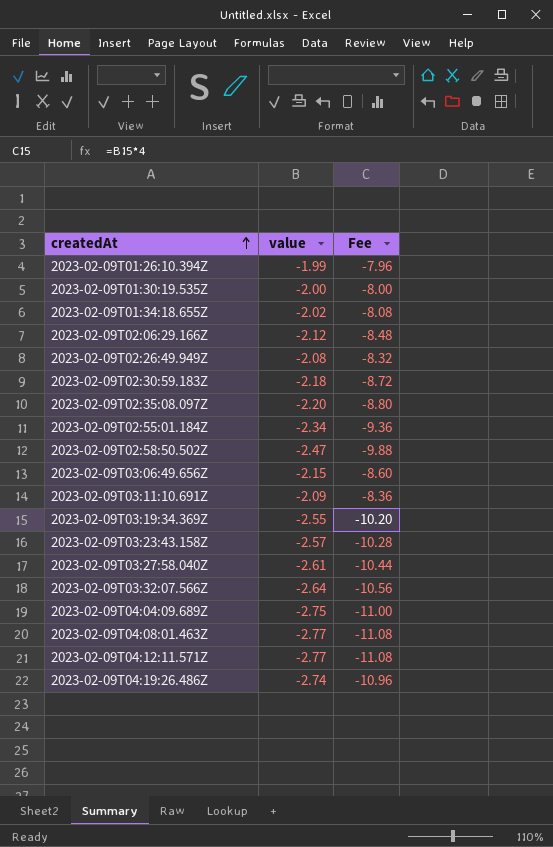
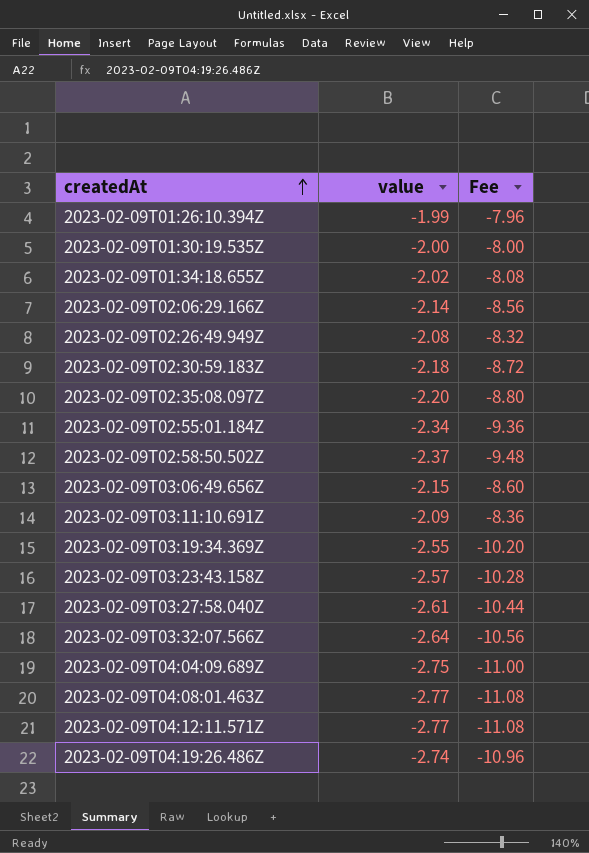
2023-02-09T02:06:29.166Z | value: -2.12 -> -2.14
2023-02-09T02:06:29.166Z | Fee: -8.48 -> -8.56
2023-02-09T02:58:50.502Z | value: -2.47 -> -2.37
2023-02-09T02:58:50.502Z | Fee: -9.88 -> -9.48

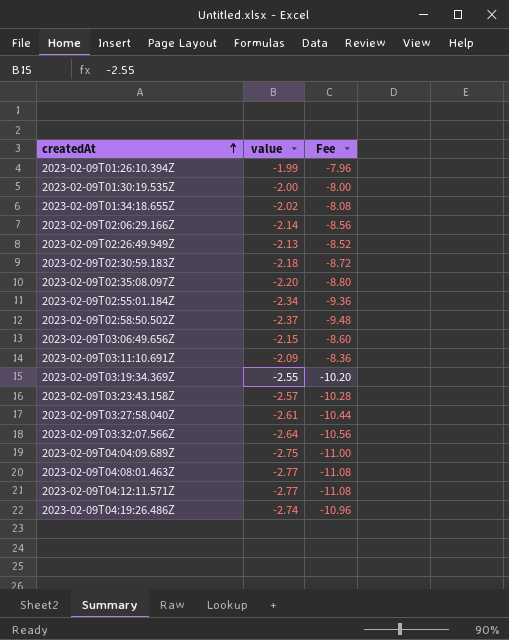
2023-02-09T02:26:49.949Z | value: -2.08 -> -2.13
2023-02-09T02:26:49.949Z | Fee: -8.32 -> -8.52

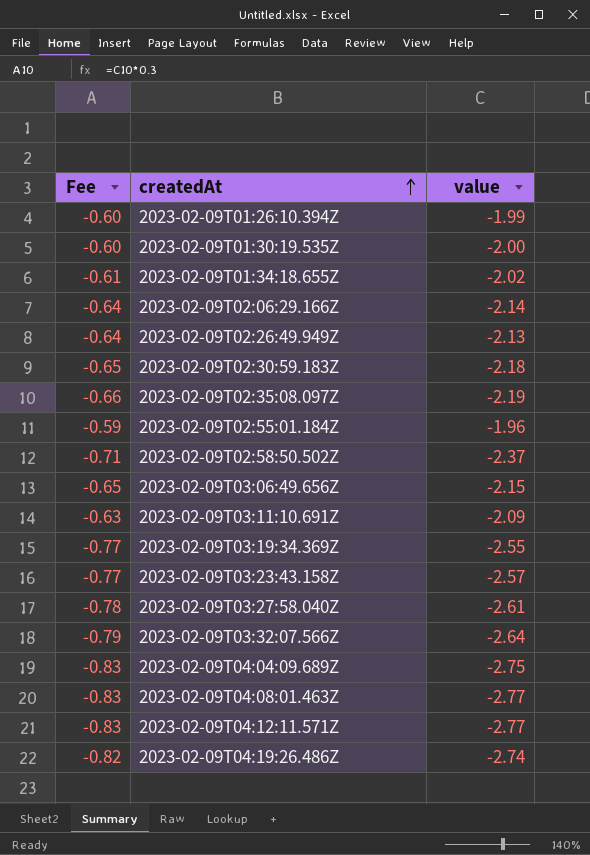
column Fee | formula: [value] * 4 -> [value] * 0.3
column Fee | position: 3 -> 1
2023-02-09T02:35:08.097Z | value: -2.20 -> -2.19
2023-02-09T02:55:01.184Z | value: -2.34 -> -1.96

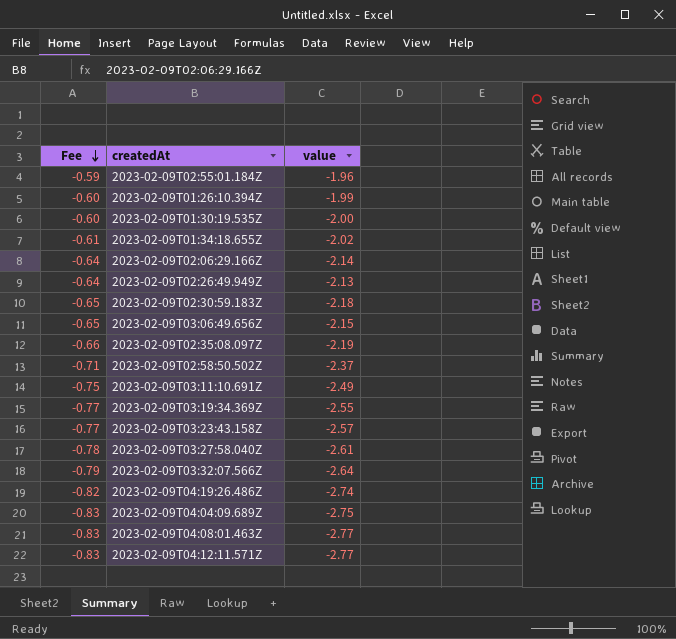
row order: createdAt ascending -> Fee descending
2023-02-09T03:11:10.691Z | Fee: -0.63 -> -0.75
2023-02-09T03:11:10.691Z | value: -2.09 -> -2.49

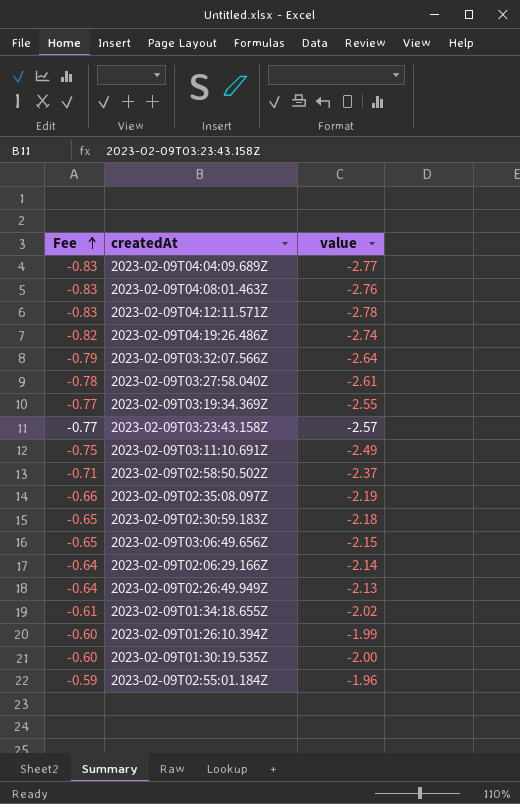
row order: Fee descending -> Fee ascending
2023-02-09T04:04:09.689Z | value: -2.75 -> -2.77
2023-02-09T04:08:01.463Z | value: -2.77 -> -2.76
2023-02-09T04:12:11.571Z | value: -2.77 -> -2.78

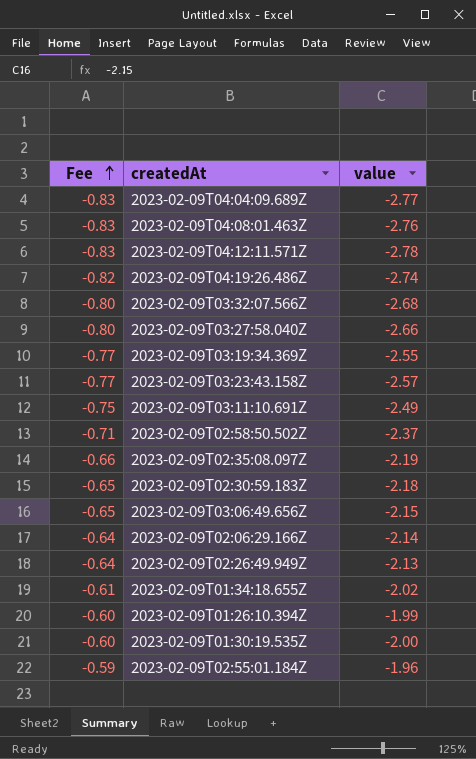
2023-02-09T03:32:07.566Z | Fee: -0.79 -> -0.80
2023-02-09T03:32:07.566Z | value: -2.64 -> -2.68
2023-02-09T03:27:58.040Z | Fee: -0.78 -> -0.80
2023-02-09T03:27:58.040Z | value: -2.61 -> -2.66

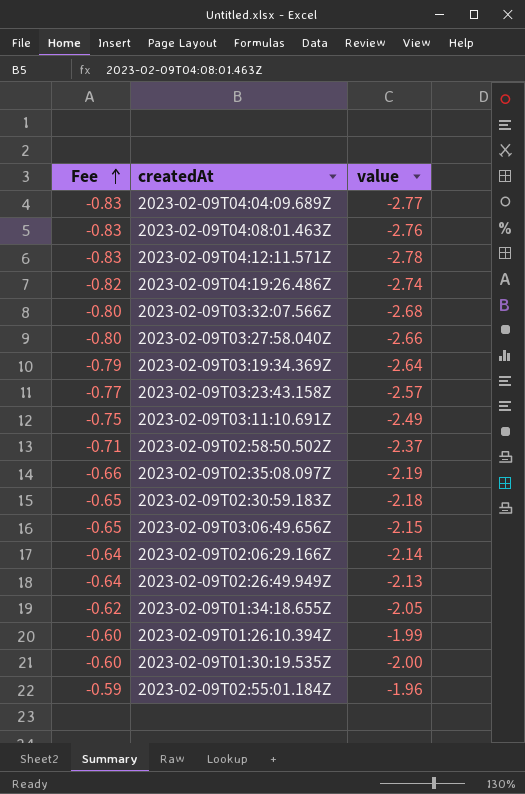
2023-02-09T03:19:34.369Z | Fee: -0.77 -> -0.79
2023-02-09T03:19:34.369Z | value: -2.55 -> -2.64
2023-02-09T01:34:18.655Z | Fee: -0.61 -> -0.62
2023-02-09T01:34:18.655Z | value: -2.02 -> -2.05

